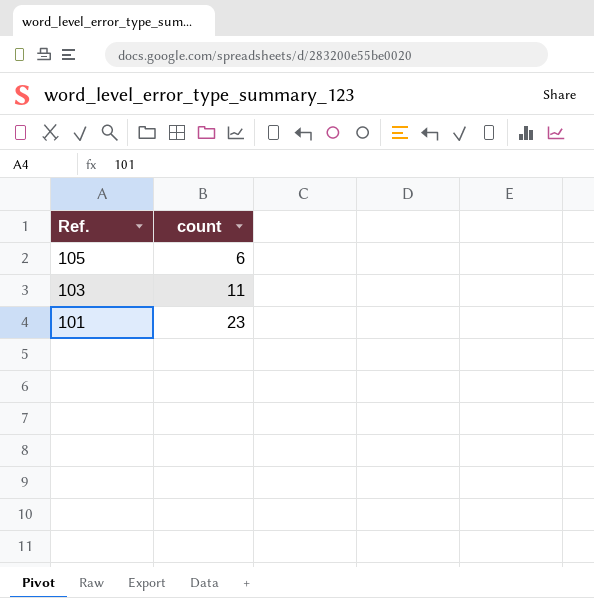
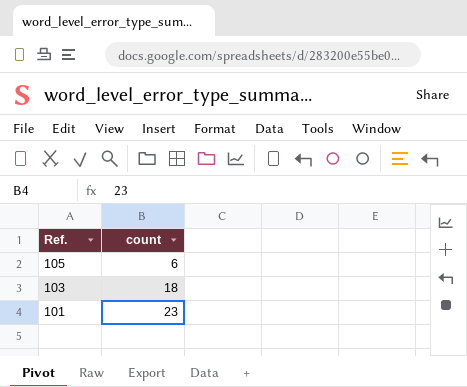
103 | count: 11 -> 18

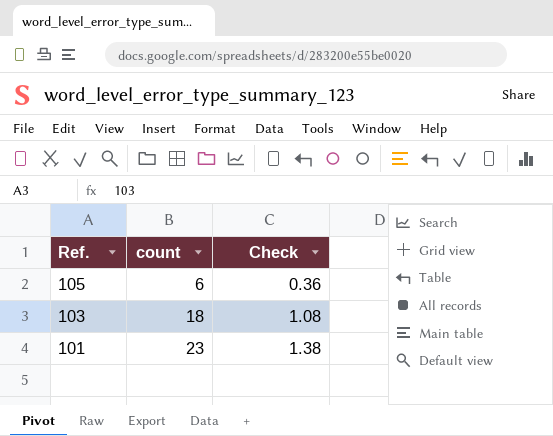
column Check | formula: none -> [count] * 0.06

